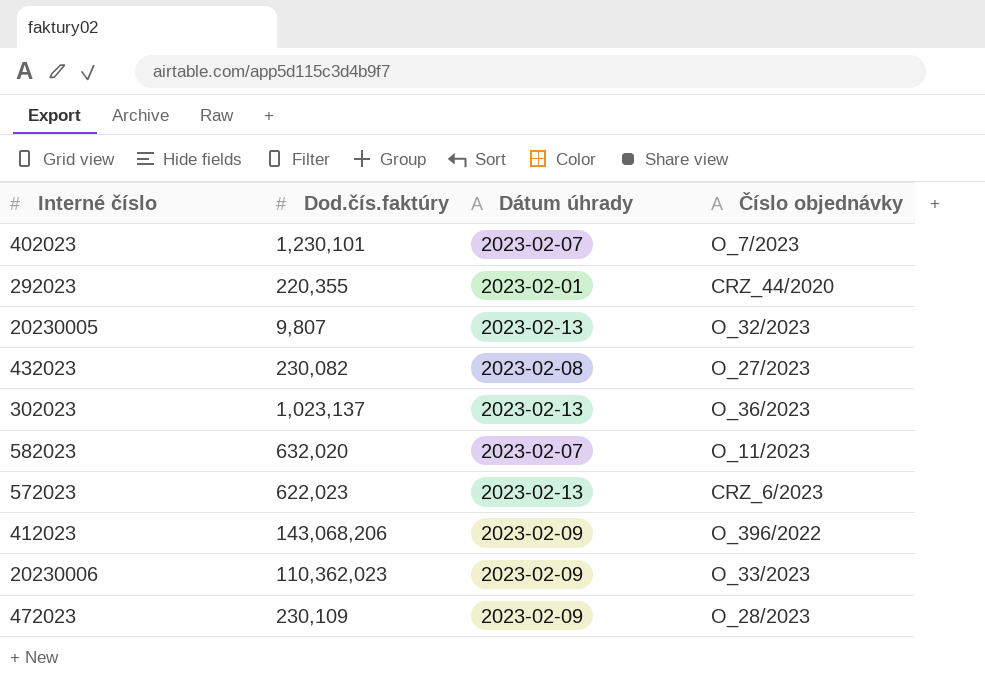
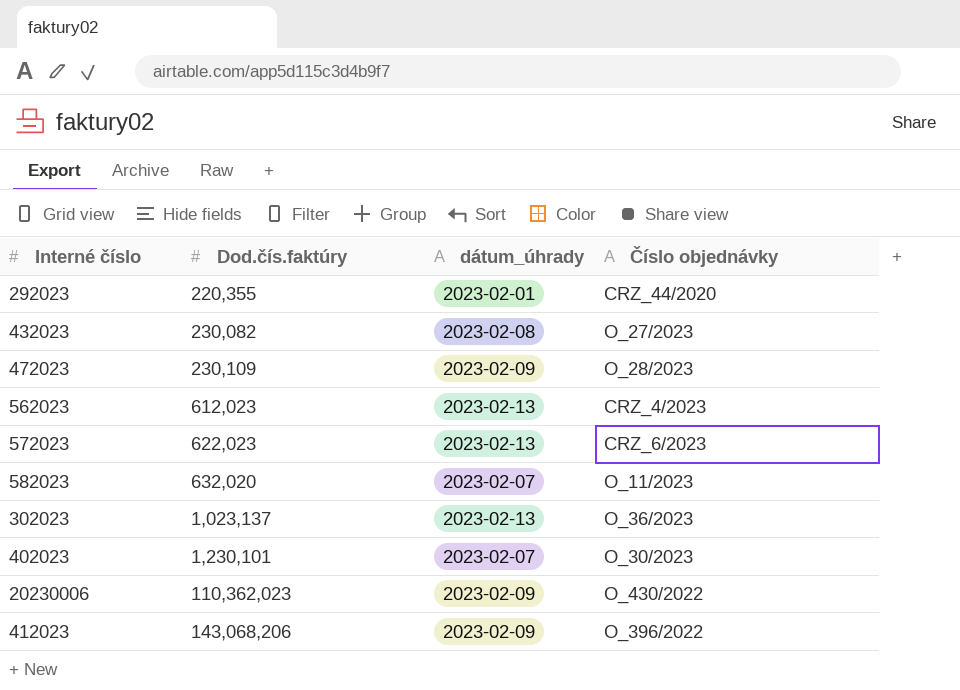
row order: none -> Dod.čís.faktúry ascending
column name: Dátum úhrady -> dátum_úhrady
row 20230005: 9,807 | 2023-02-13 | O_32/2023 -> none
row 562023: none -> 612,023 | 2023-02-13 | CRZ_4/2023
402023 | Číslo objednávky: O_7/2023 -> O_30/2023
20230006 | Číslo objednávky: O_33/2023 -> O_430/2022

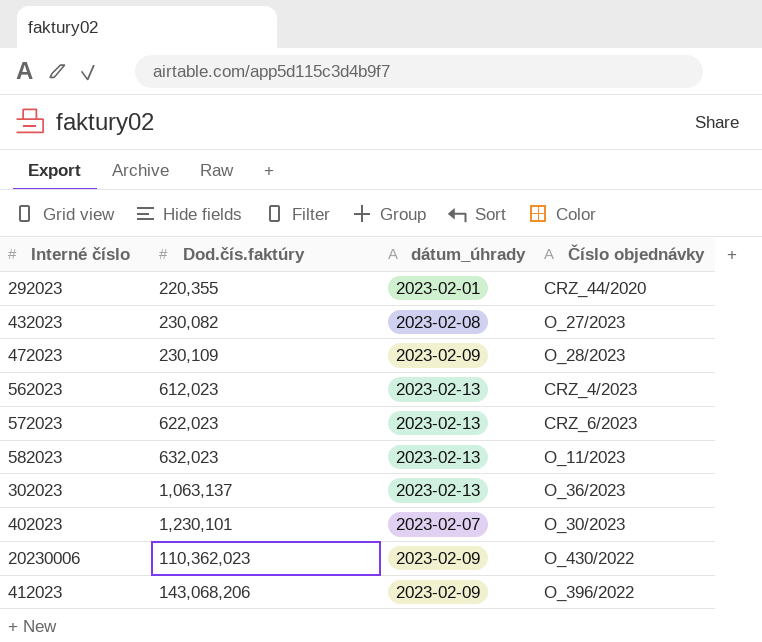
582023 | Dod.čís.faktúry: 632,020 -> 632,023
582023 | dátum_úhrady: 2023-02-07 -> 2023-02-13
302023 | Dod.čís.faktúry: 1,023,137 -> 1,063,137

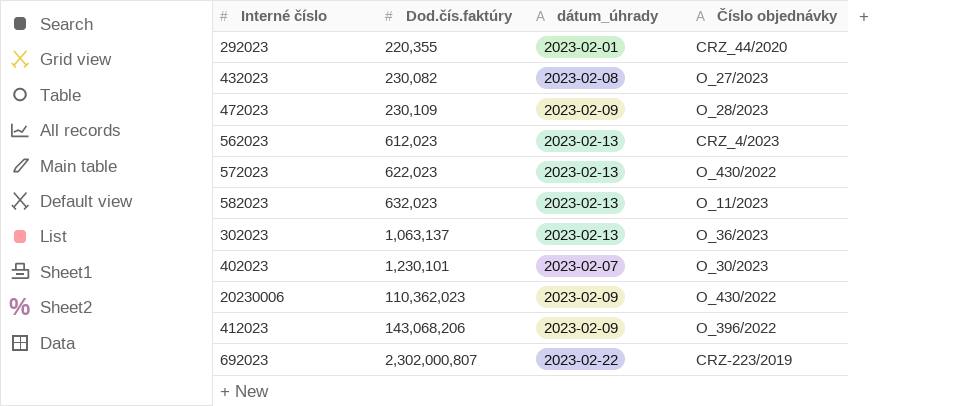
572023 | Číslo objednávky: CRZ_6/2023 -> O_430/2022
row 692023: none -> 2,302,000,807 | 2023-02-22 | CRZ-223/2019

